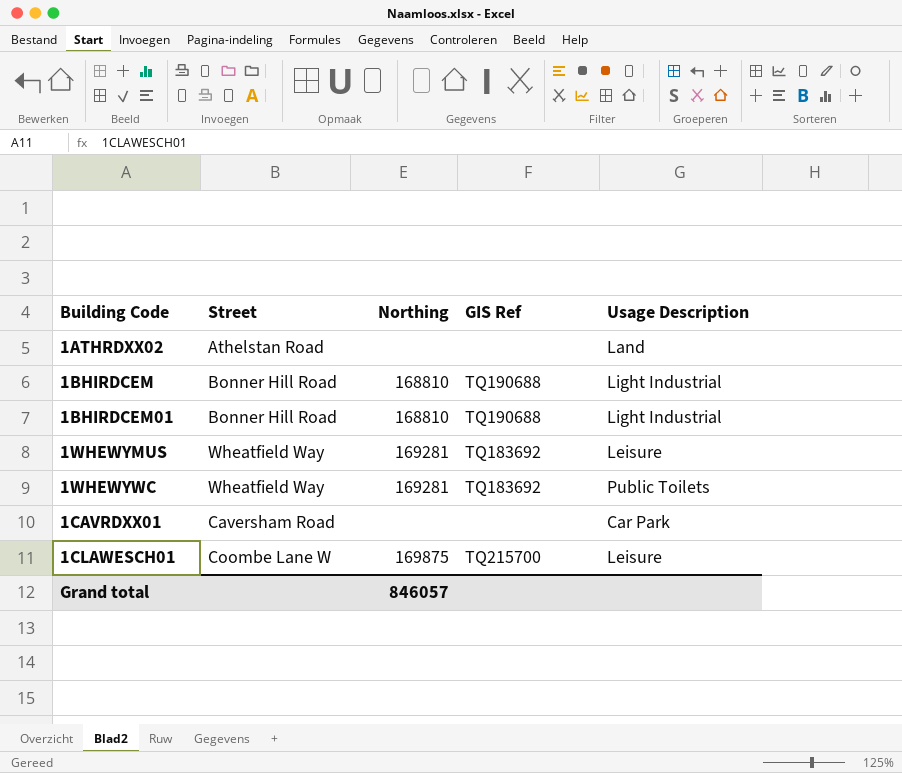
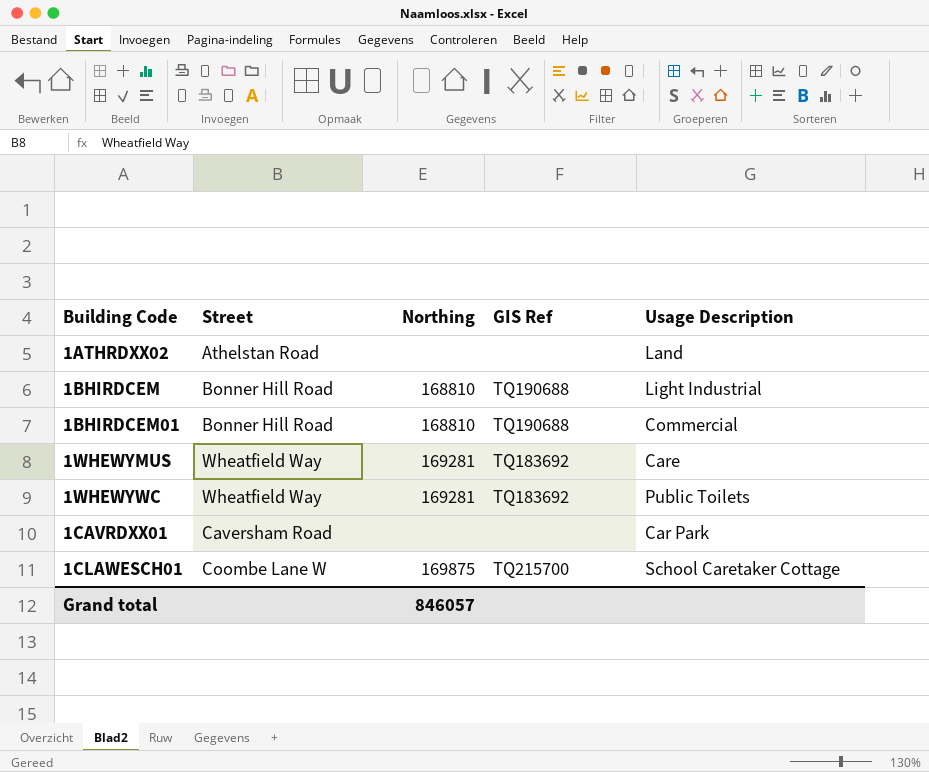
1BHIRDCEM01 | Usage Description: Light Industrial -> Commercial
1WHEWYMUS | Usage Description: Leisure -> Care
1CLAWESCH01 | Usage Description: Leisure -> School Caretaker Cottage

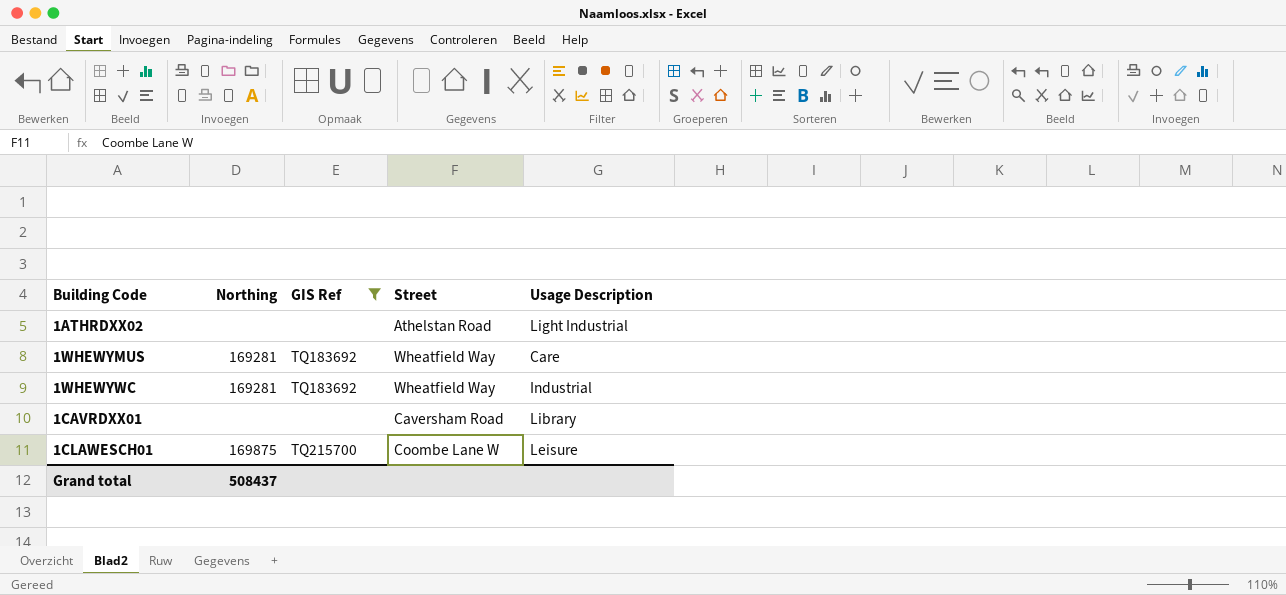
filter: none -> GIS Ref != TQ190688
column Street | position: 2 -> 4
1ATHRDXX02 | Usage Description: Land -> Light Industrial
1WHEWYWC | Usage Description: Public Toilets -> Industrial
1CAVRDXX01 | Usage Description: Car Park -> Library
1CLAWESCH01 | Usage Description: School Caretaker Cottage -> Leisure
Grand total | Northing: 846057 -> 508437

